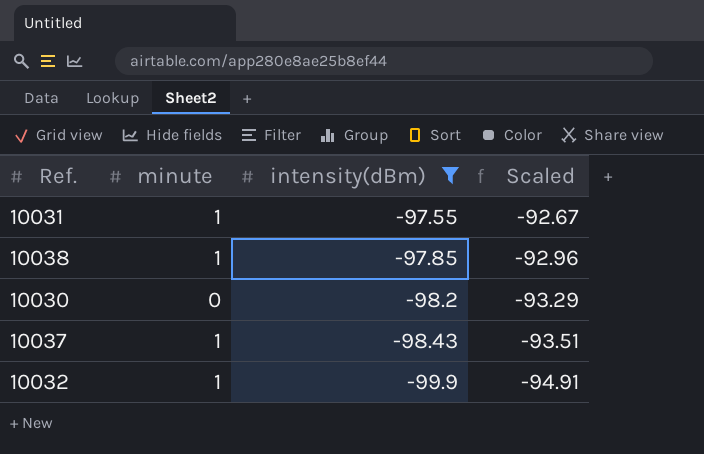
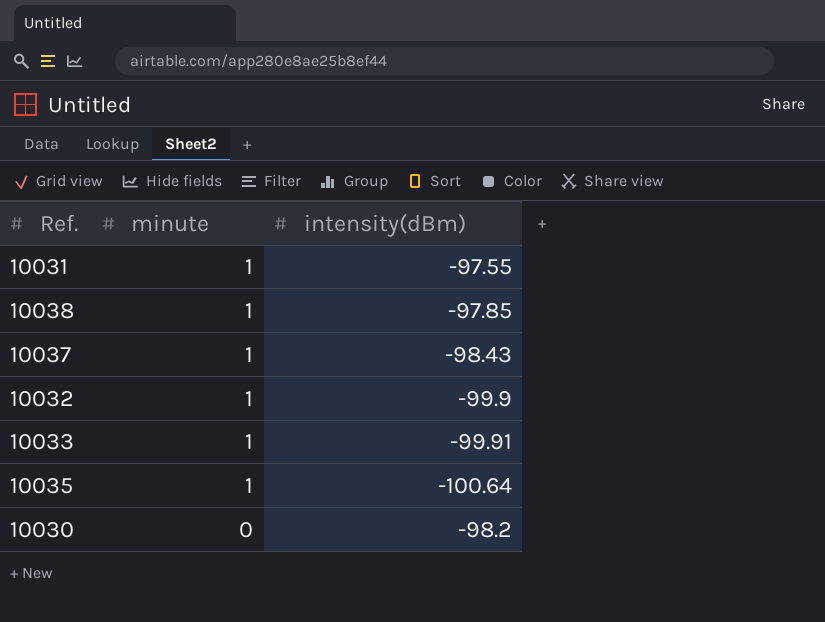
filter: intensity(dBm) >= -99.9 -> none
row order: intensity(dBm) descending -> minute descending
column Scaled | formula: [intensity(dBm)] * 0.95 -> none

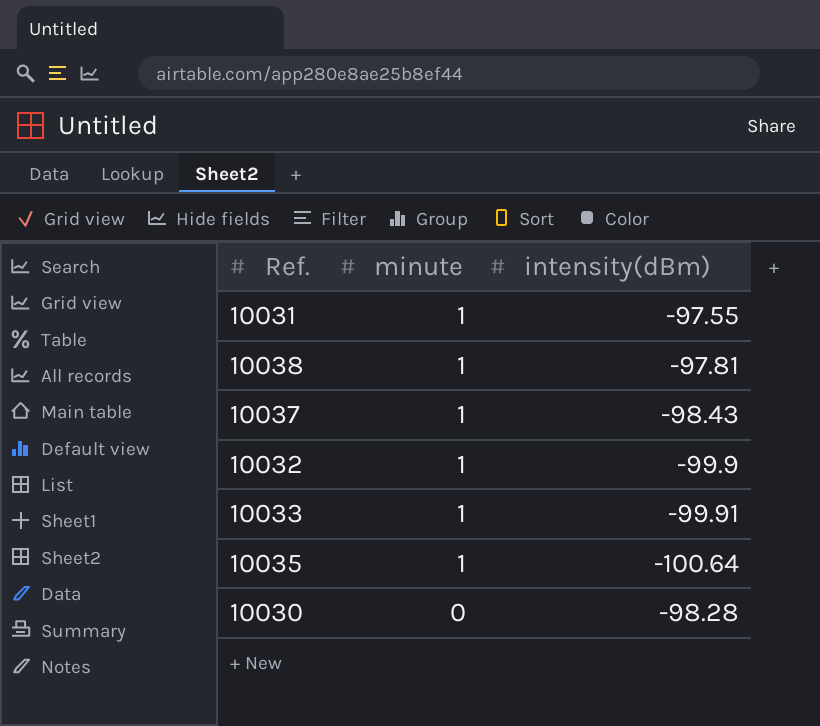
10038 | intensity(dBm): -97.85 -> -97.81
10030 | intensity(dBm): -98.2 -> -98.28

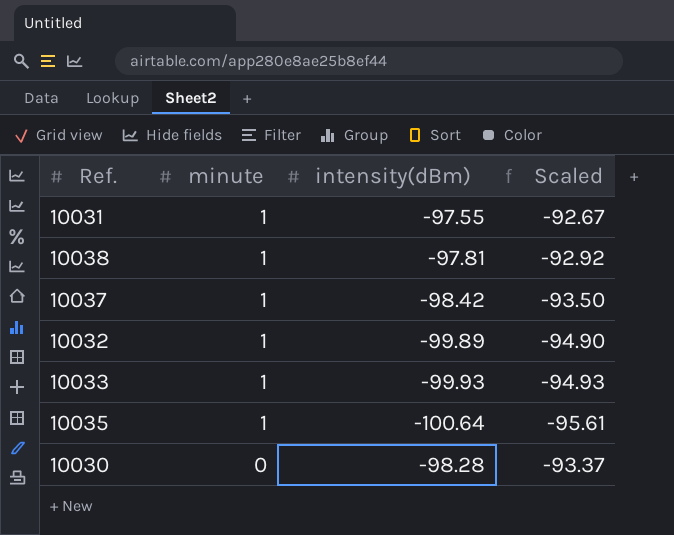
column Scaled | formula: none -> [intensity(dBm)] * 0.95
10037 | intensity(dBm): -98.43 -> -98.42
10032 | intensity(dBm): -99.9 -> -99.89
10033 | intensity(dBm): -99.91 -> -99.93

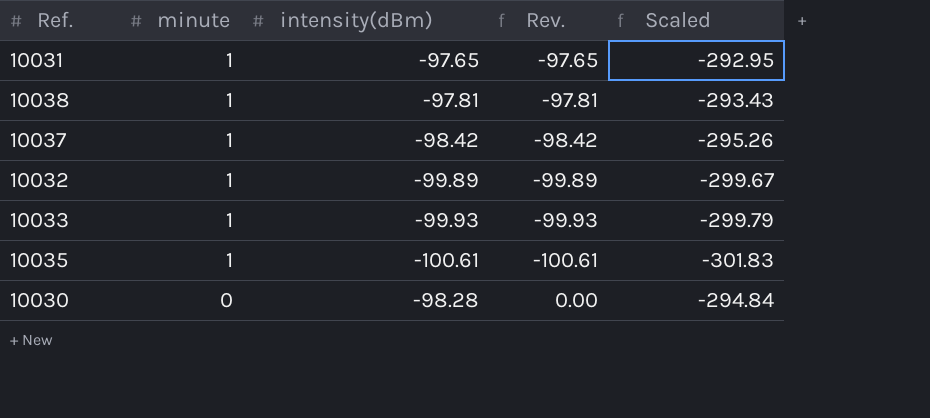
column Rev. | formula: none -> [minute] * [intensity(dBm)]
column Scaled | formula: [intensity(dBm)] * 0.95 -> [intensity(dBm)] * 3
10031 | intensity(dBm): -97.55 -> -97.65
10035 | intensity(dBm): -100.64 -> -100.61

